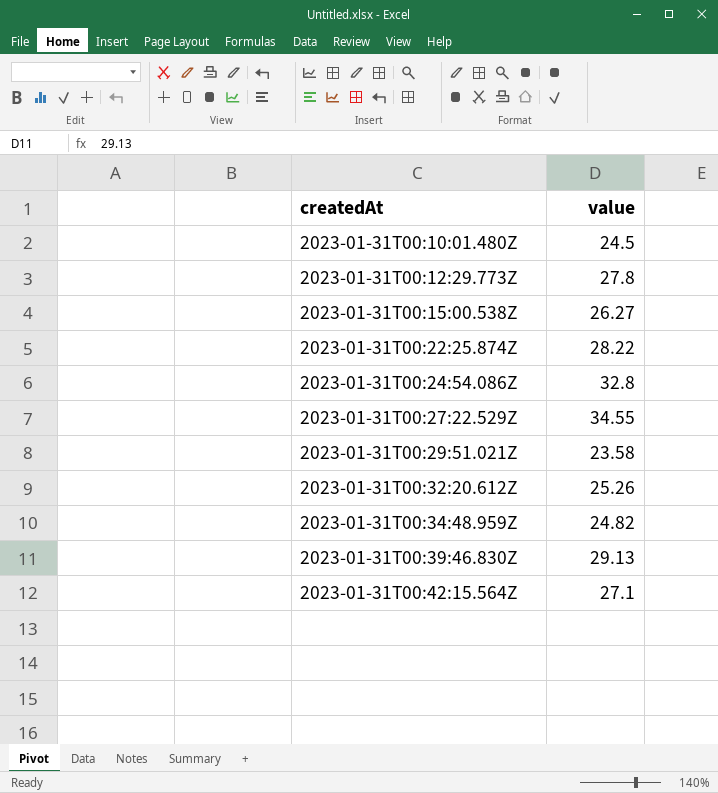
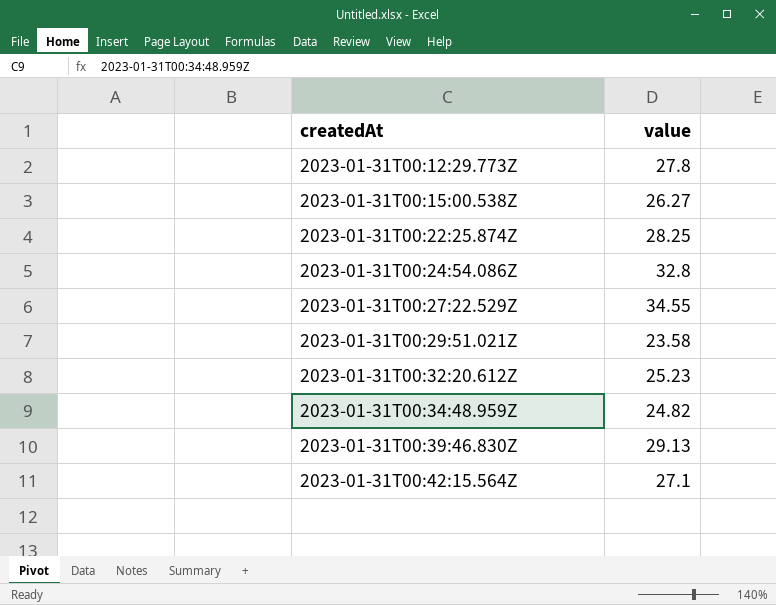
row 2023-01-31T00:10:01.480Z: 24.5 -> none
2023-01-31T00:22:25.874Z | value: 28.22 -> 28.25
2023-01-31T00:32:20.612Z | value: 25.26 -> 25.23

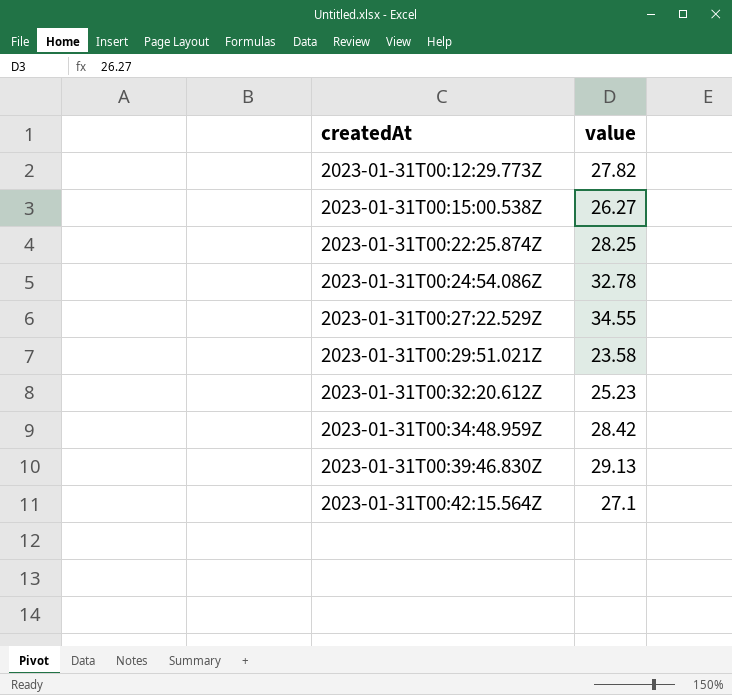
2023-01-31T00:12:29.773Z | value: 27.8 -> 27.82
2023-01-31T00:24:54.086Z | value: 32.8 -> 32.78
2023-01-31T00:34:48.959Z | value: 24.82 -> 28.42

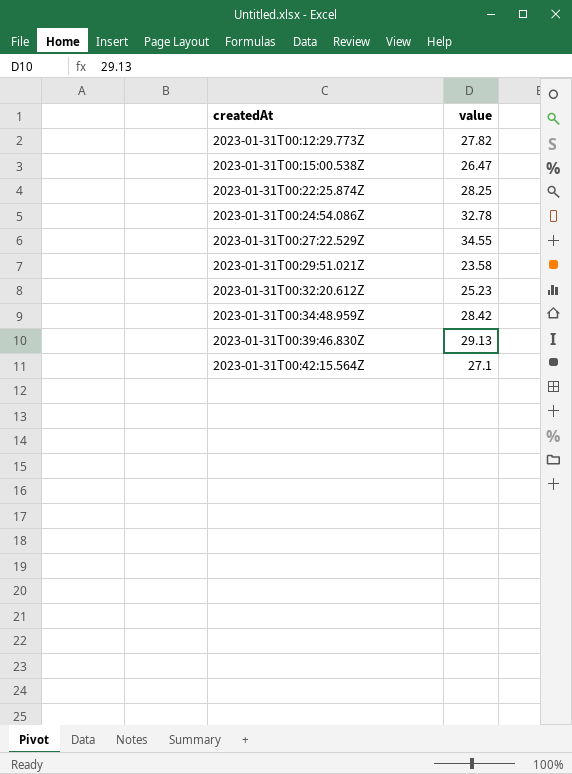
2023-01-31T00:15:00.538Z | value: 26.27 -> 26.47

